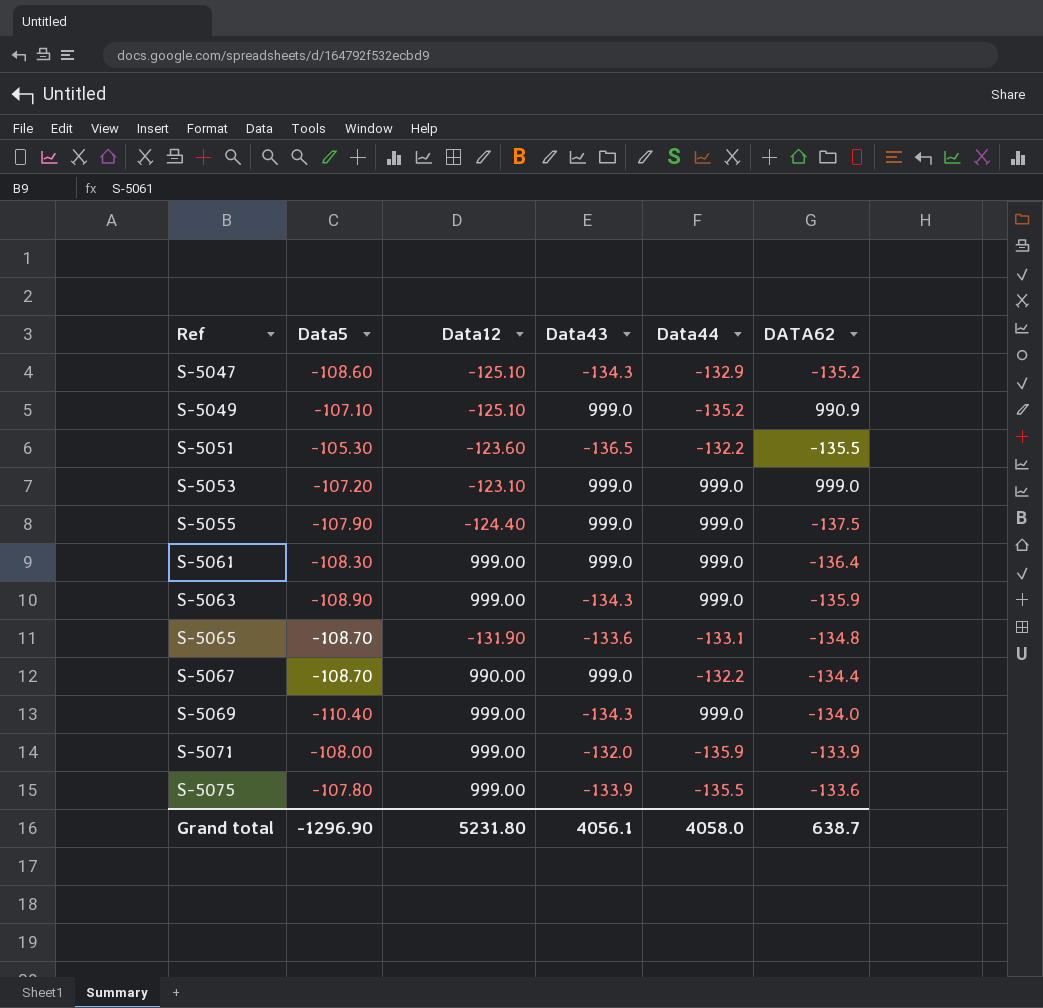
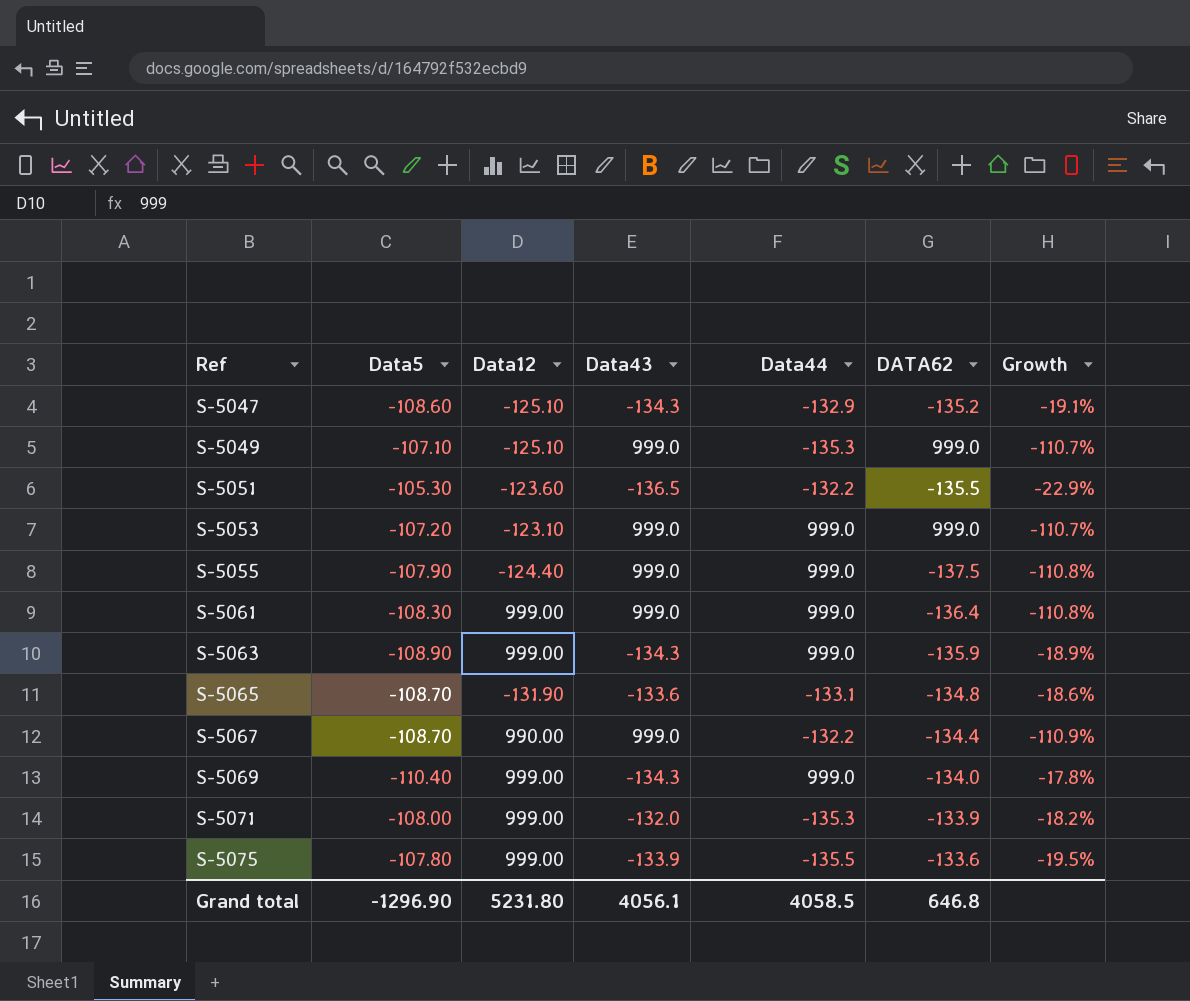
column Growth | formula: none -> ([Data5] - [Data43]) / [Data43]
S-5049 | Data44: -135.2 -> -135.3
S-5049 | DATA62: 990.9 -> 999.0
S-5071 | Data44: -135.9 -> -135.3
Grand total | Data44: 4058.0 -> 4058.5
Grand total | DATA62: 638.7 -> 646.8

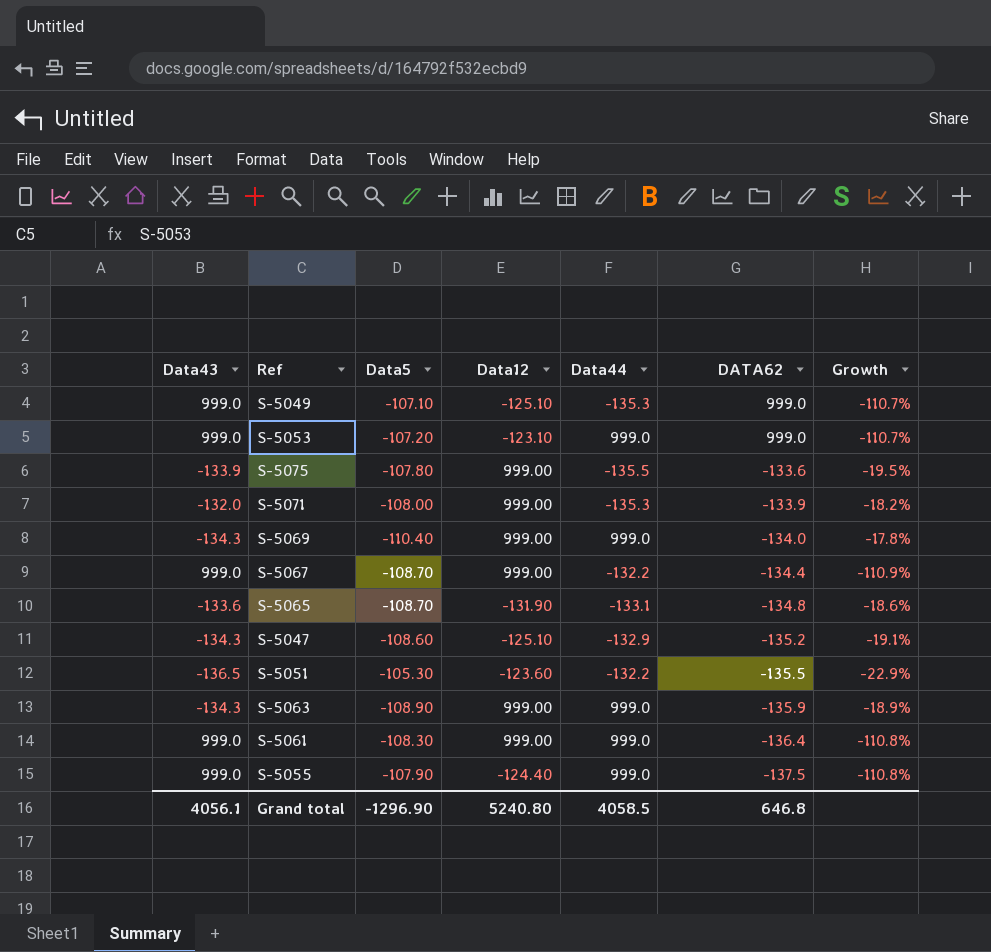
row order: Ref ascending -> DATA62 descending
column Data43 | position: 4 -> 1
S-5067 | Data12: 990.00 -> 999.00
Grand total | Data12: 5231.80 -> 5240.80

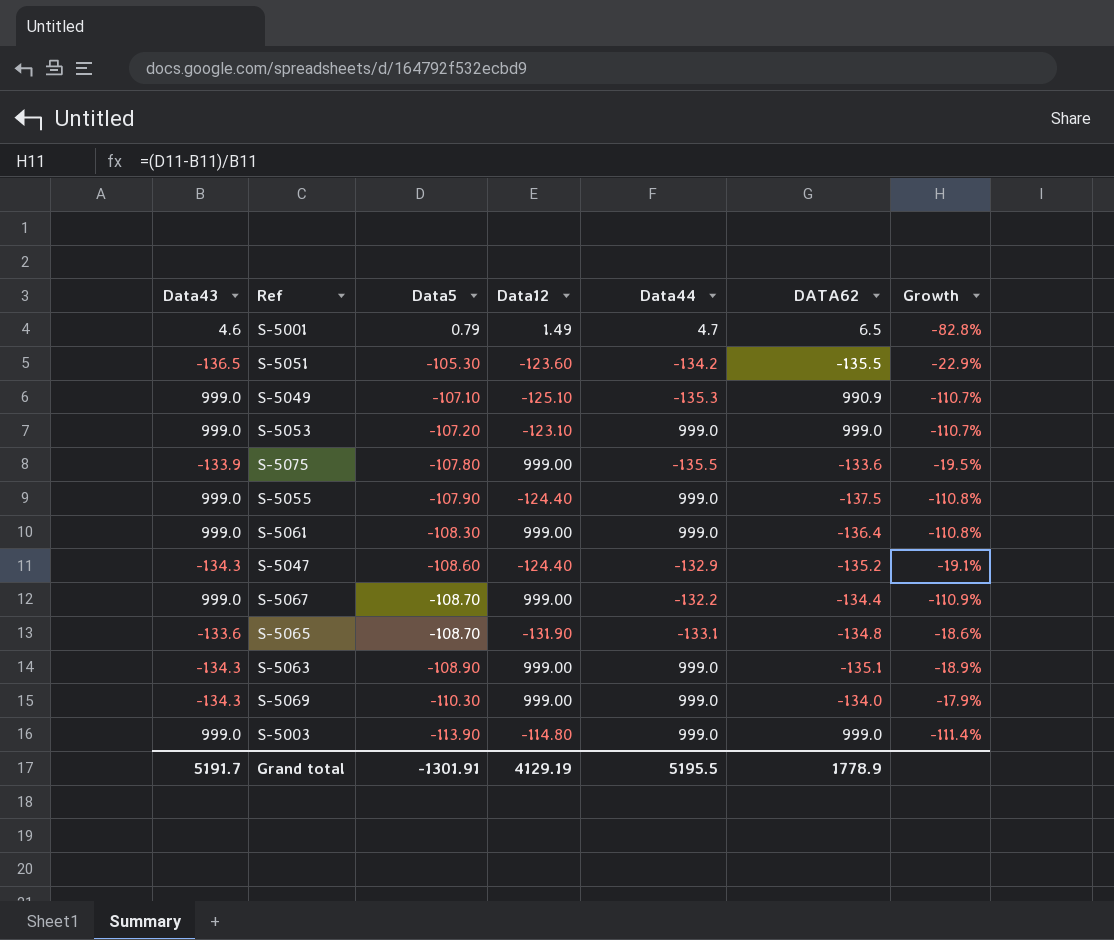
row order: DATA62 descending -> Data5 descending
row S-5071: -132.0 | -108.00 | 999.00 | -135.3 | -133.9 | -18.2% -> none
row S-5001: none -> 4.6 | 0.79 | 1.49 | 4.7 | 6.5 | -82.8%
S-5051 | Data44: -132.2 -> -134.2
S-5049 | DATA62: 999.0 -> 990.9
S-5047 | Data12: -125.10 -> -124.40
S-5063 | DATA62: -135.9 -> -135.1
S-5069 | Data5: -110.40 -> -110.30
S-5069 | Growth: -17.8% -> -17.9%
row S-5003: none -> 999.0 | -113.90 | -114.80 | 999.0 | 999.0 | -111.4%
Grand total | Data43: 4056.1 -> 5191.7
Grand total | Data5: -1296.90 -> -1301.91
Grand total | Data12: 5240.80 -> 4129.19
Grand total | Data44: 4058.5 -> 5195.5
Grand total | DATA62: 646.8 -> 1778.9

